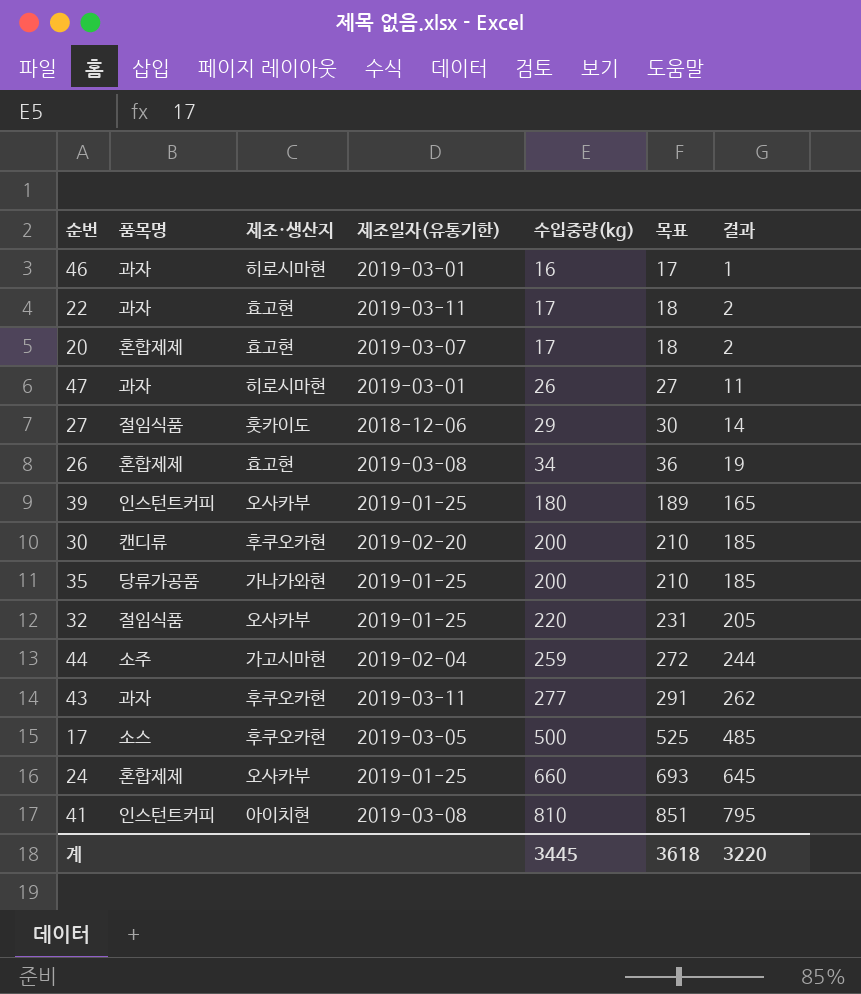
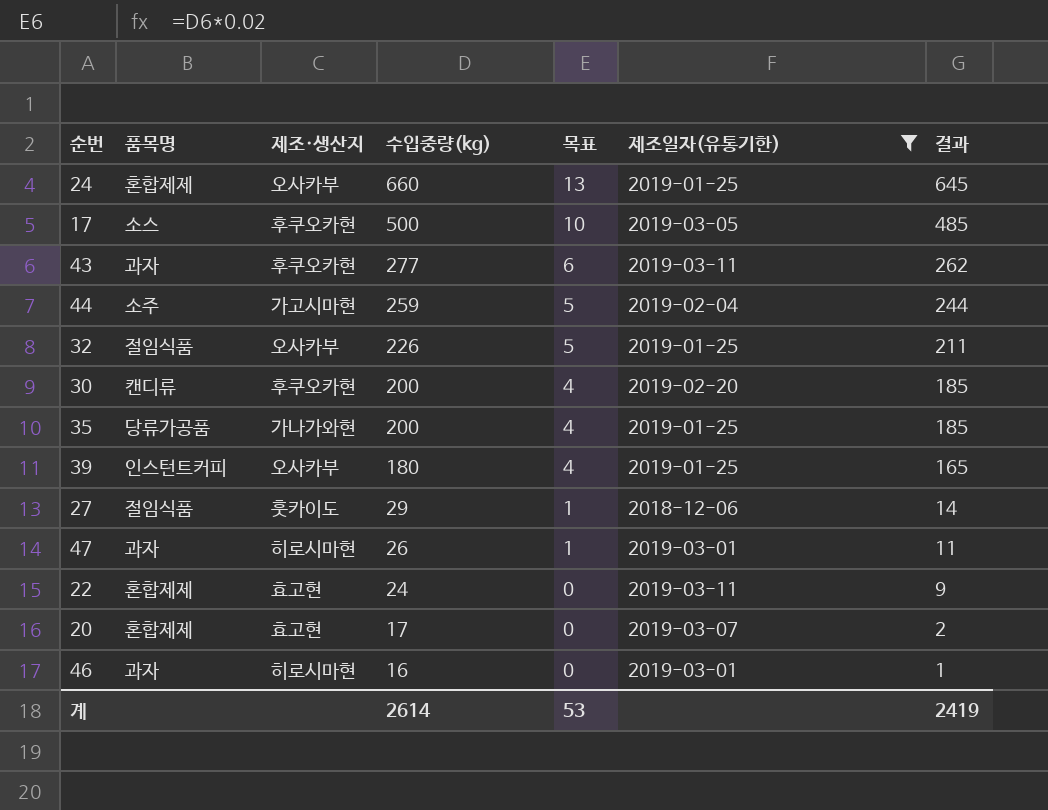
filter: none -> 제조일자(유통기한) != 2019-03-08
row order: 수입중량(kg) ascending -> 수입중량(kg) descending
column 목표 | formula: [수입중량(kg)] * 1.05 -> [수입중량(kg)] * 0.02
column 제조일자(유통기한) | position: 4 -> 6
32 | 수입중량(kg): 220 -> 226
32 | 결과: 205 -> 211
22 | 품목명: 과자 -> 혼합제제
22 | 수입중량(kg): 17 -> 24
22 | 결과: 2 -> 9
계 | 수입중량(kg): 3445 -> 2614
계 | 목표: 3618 -> 53
계 | 결과: 3220 -> 2419

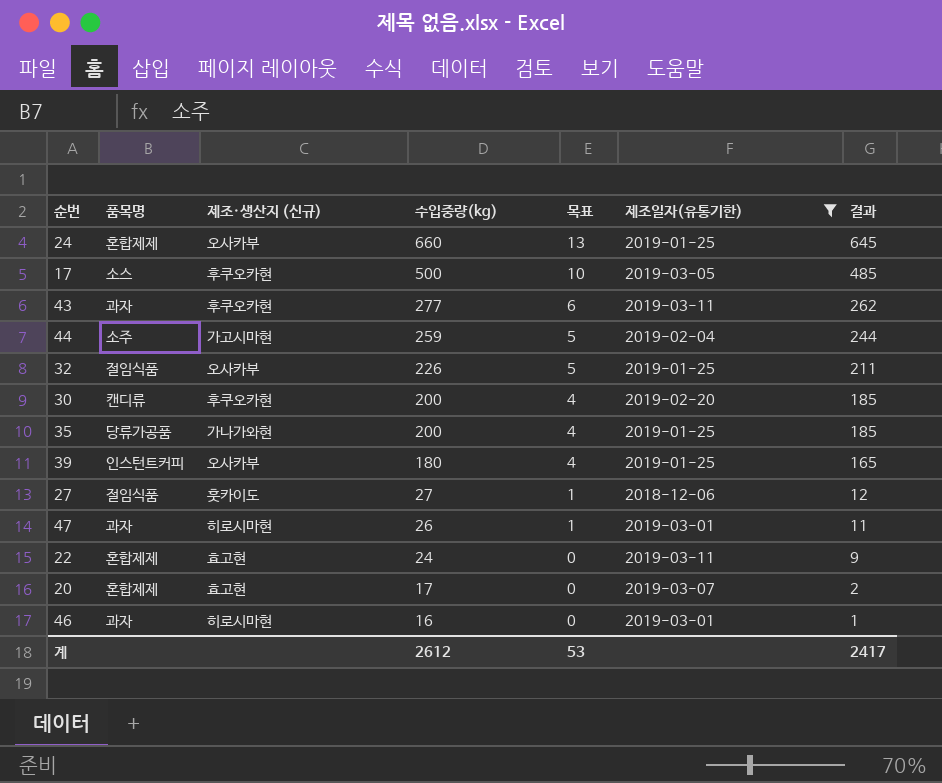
column name: 제조·생산지 -> 제조·생산지 (신규)
27 | 수입중량(kg): 29 -> 27
27 | 결과: 14 -> 12
계 | 수입중량(kg): 2614 -> 2612
계 | 결과: 2419 -> 2417

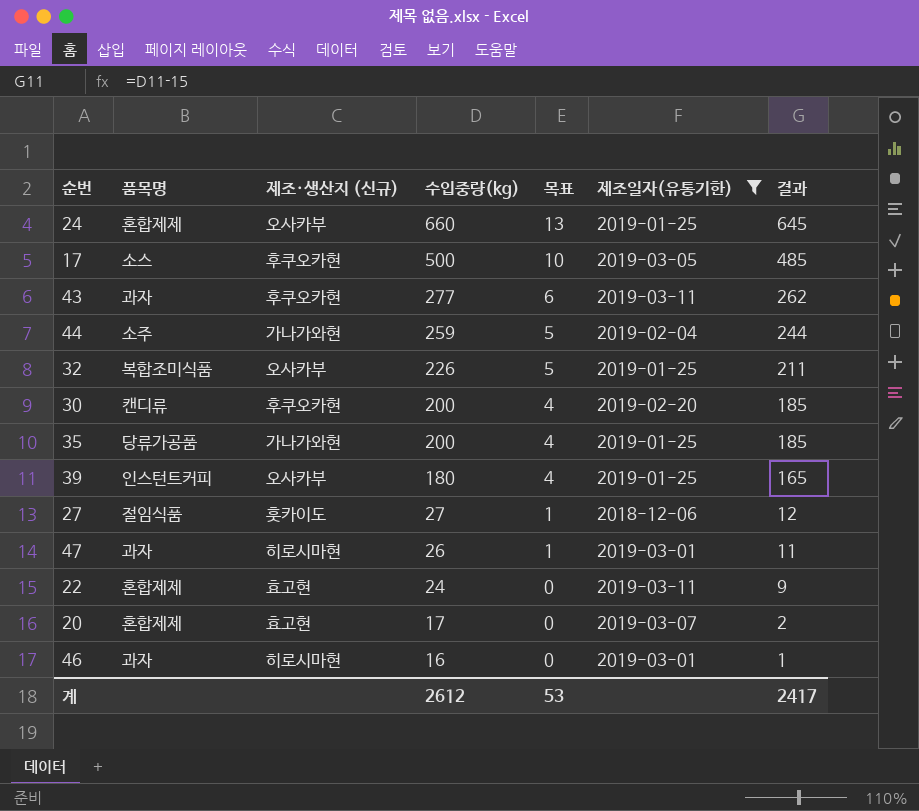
44 | 제조·생산지 (신규): 가고시마현 -> 가나가와현
32 | 품목명: 절임식품 -> 복합조미식품

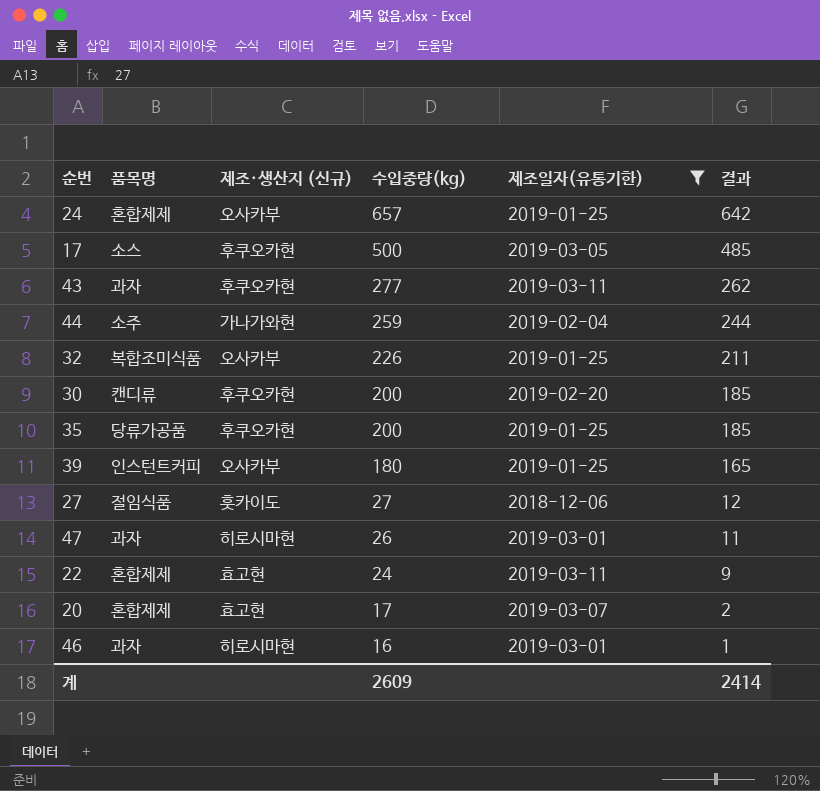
column 목표 | formula: [수입중량(kg)] * 0.02 -> none
24 | 수입중량(kg): 660 -> 657
24 | 결과: 645 -> 642
35 | 제조·생산지 (신규): 가나가와현 -> 후쿠오카현
계 | 수입중량(kg): 2612 -> 2609
계 | 결과: 2417 -> 2414

